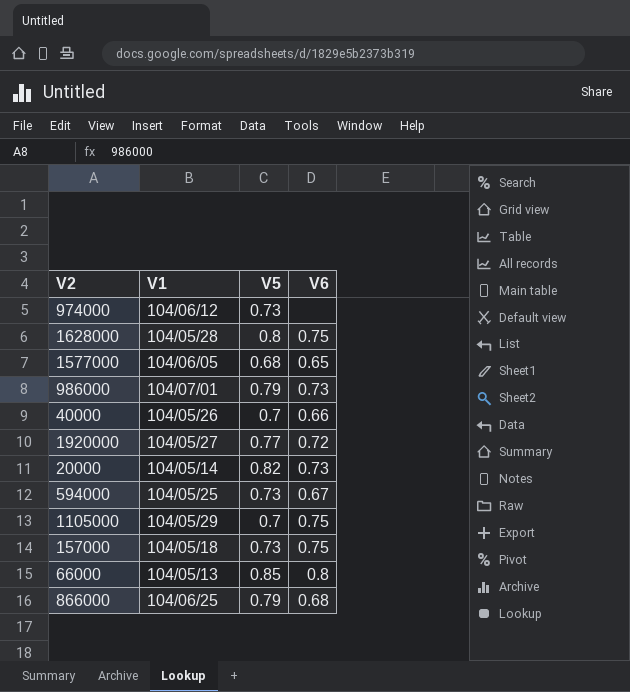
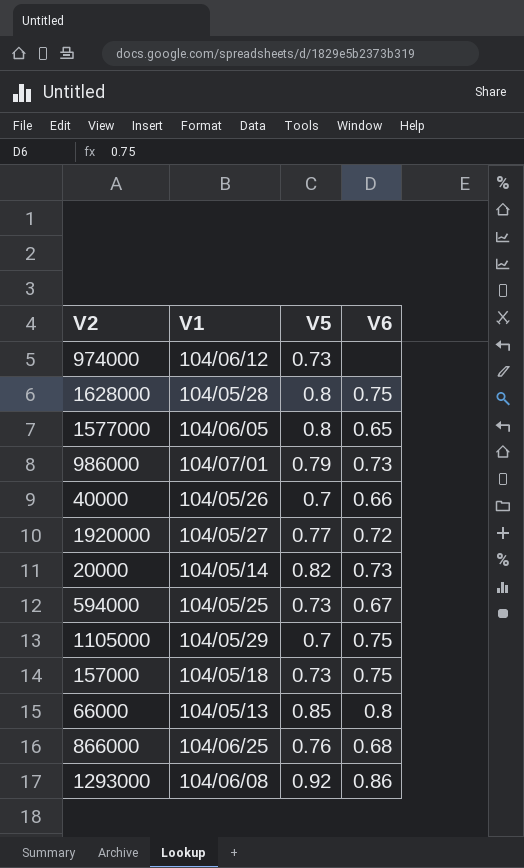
1577000 | V5: 0.68 -> 0.8
866000 | V5: 0.79 -> 0.76
row 1293000: none -> 104/06/08 | 0.92 | 0.86

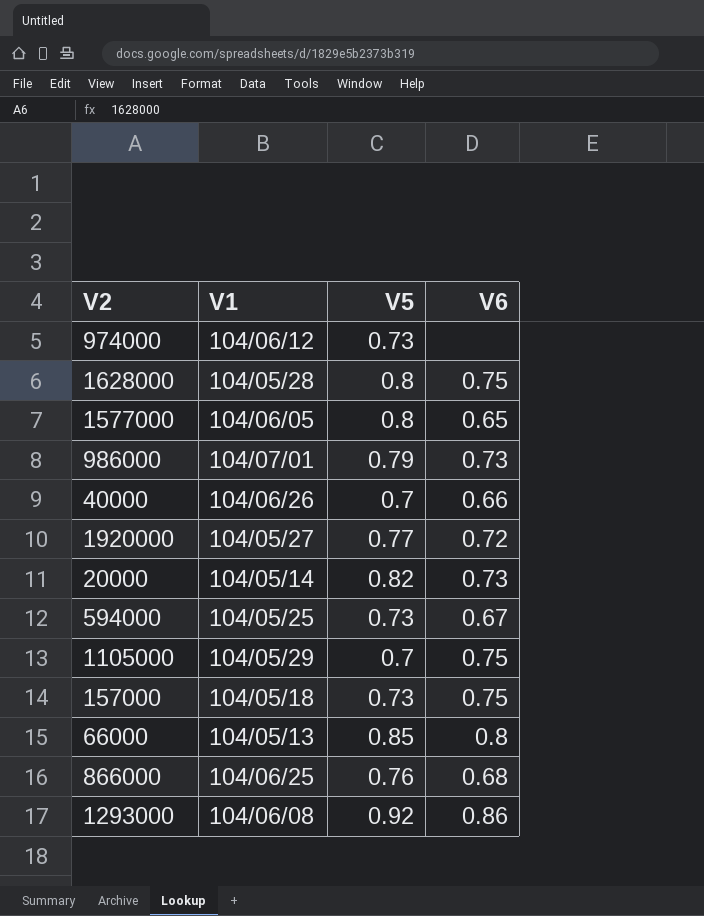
40000 | V1: 104/05/26 -> 104/06/26

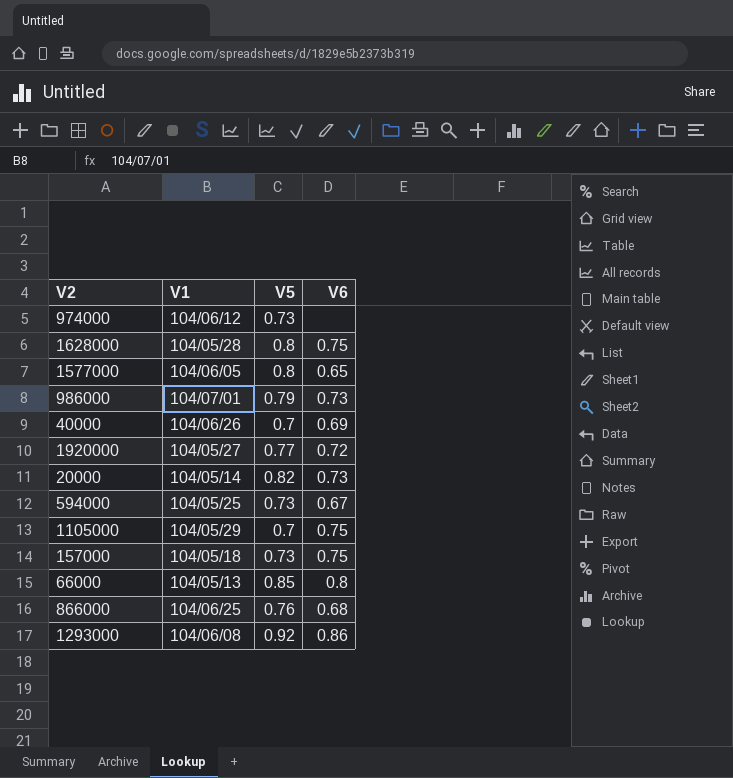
40000 | V6: 0.66 -> 0.69

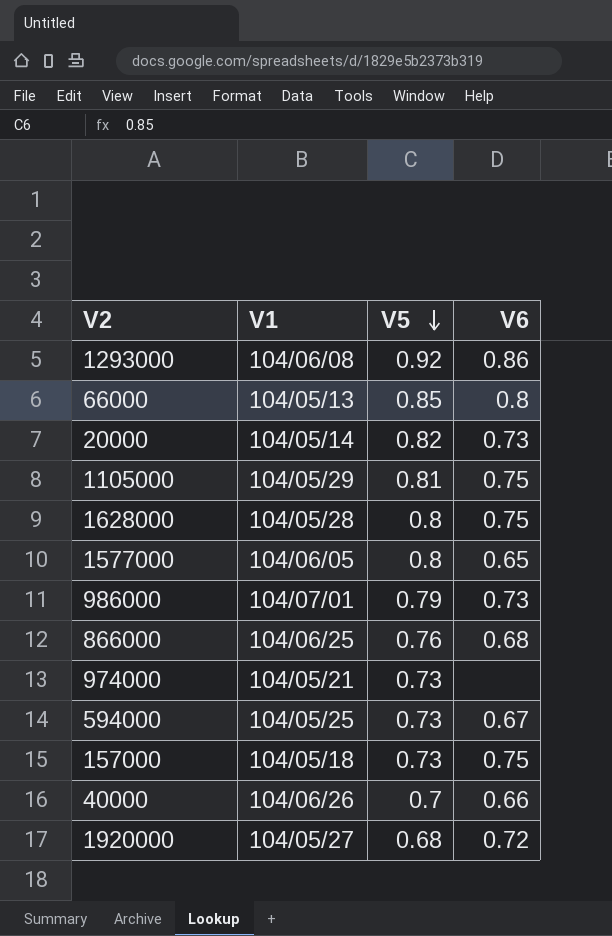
row order: none -> V5 descending
1105000 | V5: 0.7 -> 0.81
974000 | V1: 104/06/12 -> 104/05/21
40000 | V6: 0.69 -> 0.66
1920000 | V5: 0.77 -> 0.68

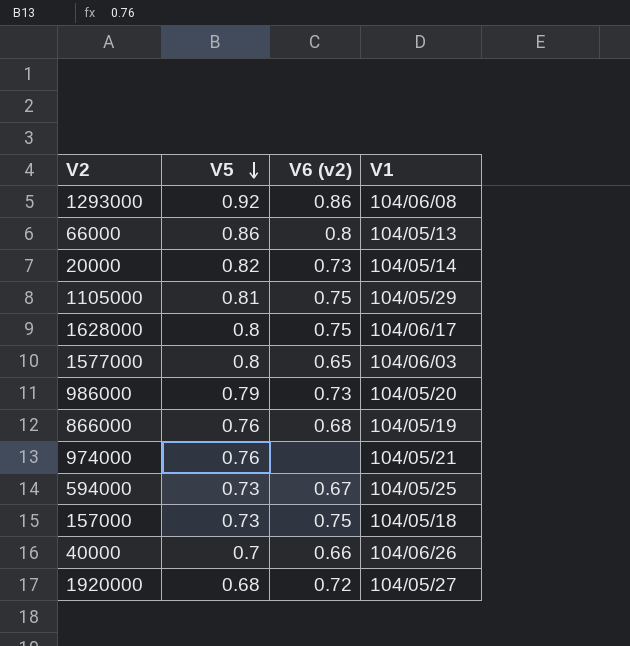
column name: V6 -> V6 (v2)
column V1 | position: 2 -> 4
66000 | V5: 0.85 -> 0.86
1628000 | V1: 104/05/28 -> 104/06/17
1577000 | V1: 104/06/05 -> 104/06/03
986000 | V1: 104/07/01 -> 104/05/20
866000 | V1: 104/06/25 -> 104/05/19
974000 | V5: 0.73 -> 0.76

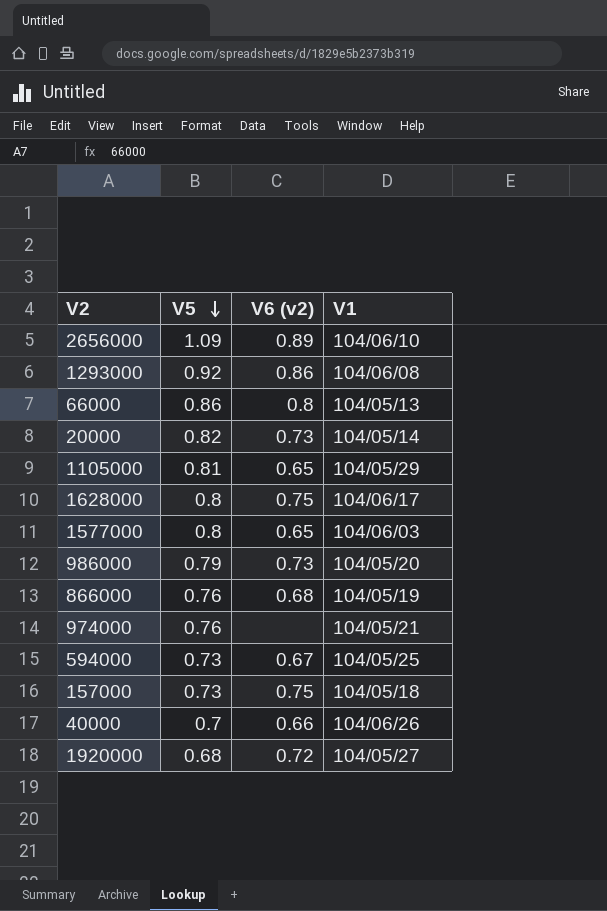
row 2656000: none -> 1.09 | 0.89 | 104/06/10
1105000 | V6 (v2): 0.75 -> 0.65

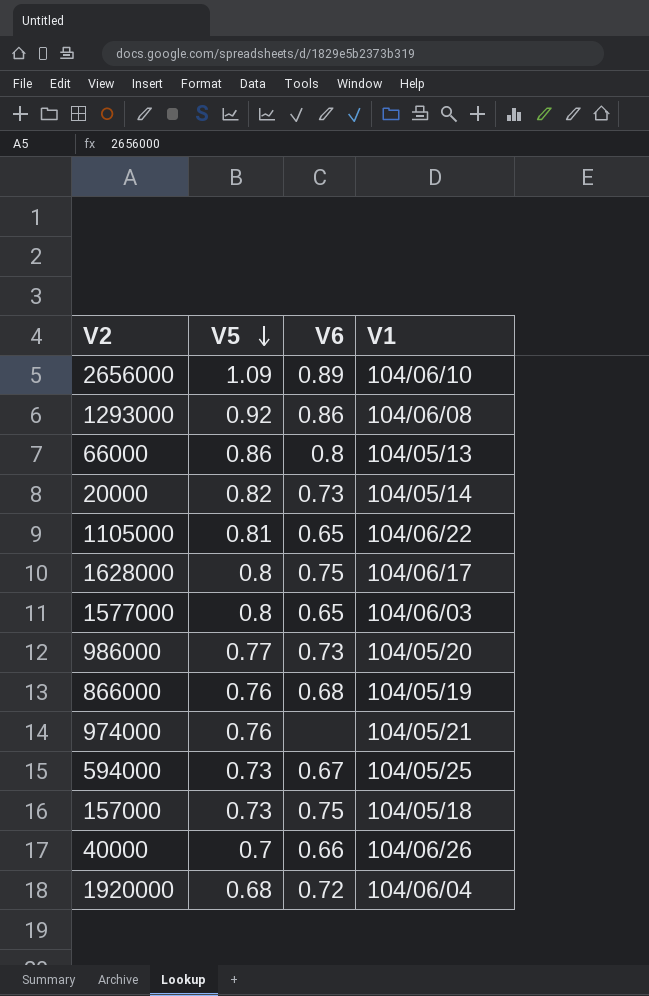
column name: V6 (v2) -> V6
1105000 | V1: 104/05/29 -> 104/06/22
986000 | V5: 0.79 -> 0.77
1920000 | V1: 104/05/27 -> 104/06/04

